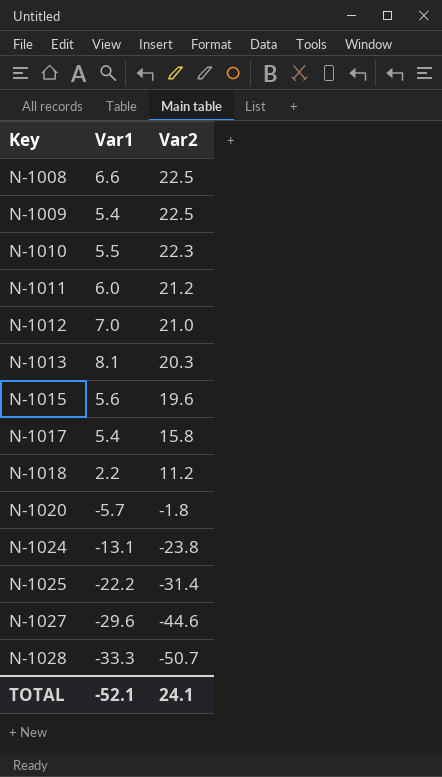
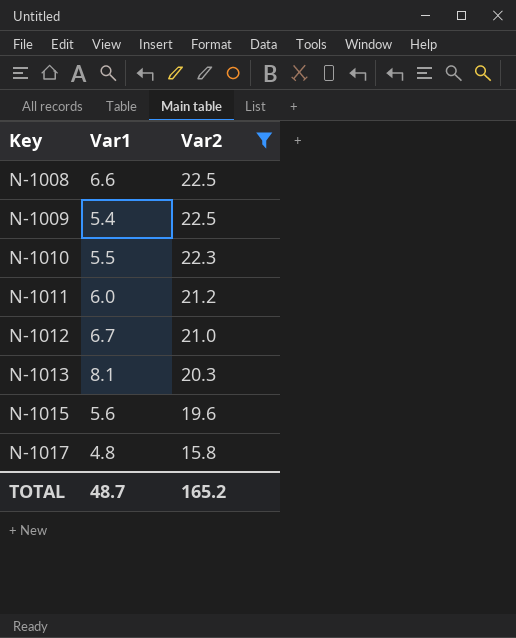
filter: none -> Var2 >= 15.8
N-1012 | Var1: 7.0 -> 6.7
N-1017 | Var1: 5.4 -> 4.8
TOTAL | Var1: -52.1 -> 48.7
TOTAL | Var2: 24.1 -> 165.2

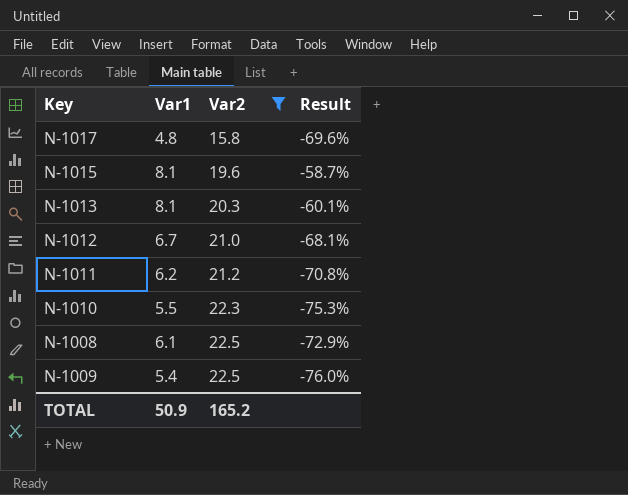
row order: Key ascending -> Var2 ascending
column Result | formula: none -> ([Var1] - [Var2]) / [Var2]
N-1015 | Var1: 5.6 -> 8.1
N-1011 | Var1: 6.0 -> 6.2
N-1008 | Var1: 6.6 -> 6.1
TOTAL | Var1: 48.7 -> 50.9

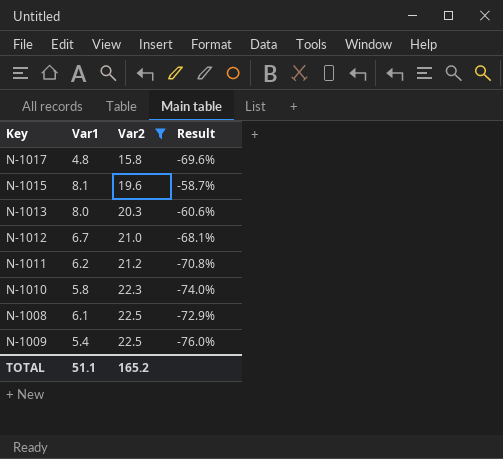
N-1013 | Var1: 8.1 -> 8.0
N-1013 | Result: -60.1% -> -60.6%
N-1010 | Var1: 5.5 -> 5.8
N-1010 | Result: -75.3% -> -74.0%
TOTAL | Var1: 50.9 -> 51.1

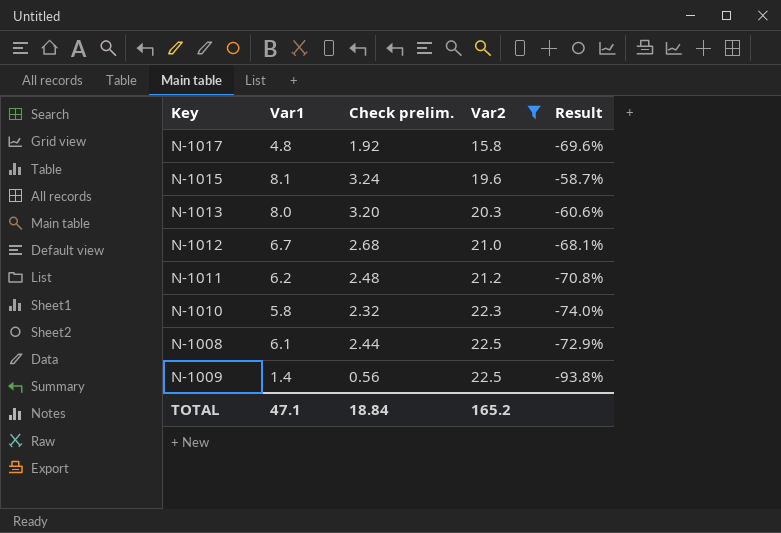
column Check prelim. | formula: none -> [Var1] * 0.4
N-1009 | Var1: 5.4 -> 1.4
N-1009 | Result: -76.0% -> -93.8%
TOTAL | Var1: 51.1 -> 47.1

